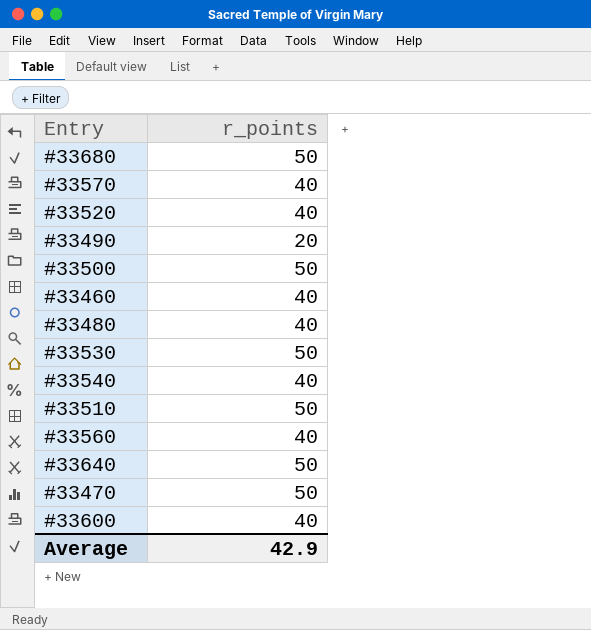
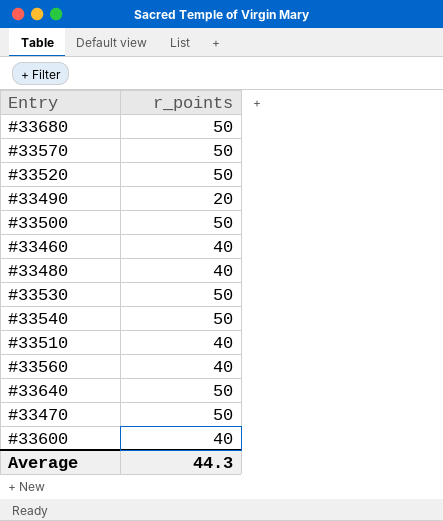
#33570 | r_points: 40 -> 50
#33520 | r_points: 40 -> 50
#33540 | r_points: 40 -> 50
#33510 | r_points: 50 -> 40
Average | r_points: 42.9 -> 44.3

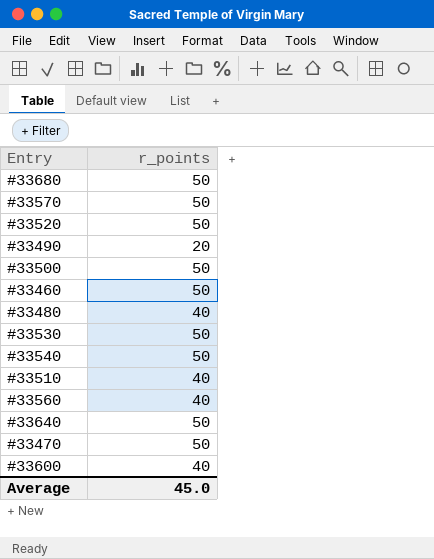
#33460 | r_points: 40 -> 50
Average | r_points: 44.3 -> 45.0

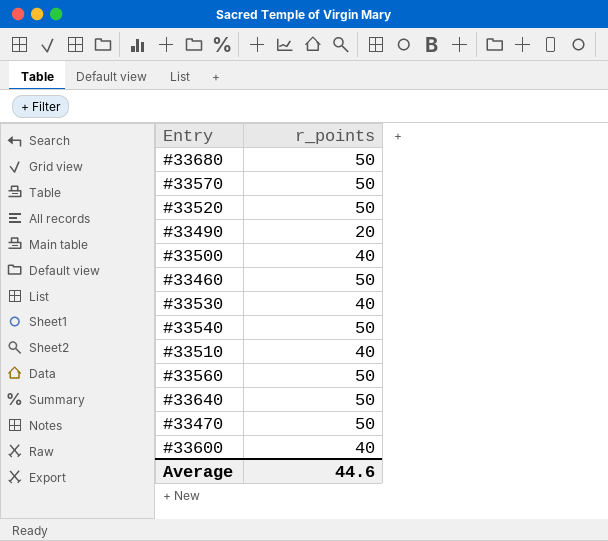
row #33480: 40 -> none
#33500 | r_points: 50 -> 40
#33530 | r_points: 50 -> 40
#33560 | r_points: 40 -> 50
Average | r_points: 45.0 -> 44.6

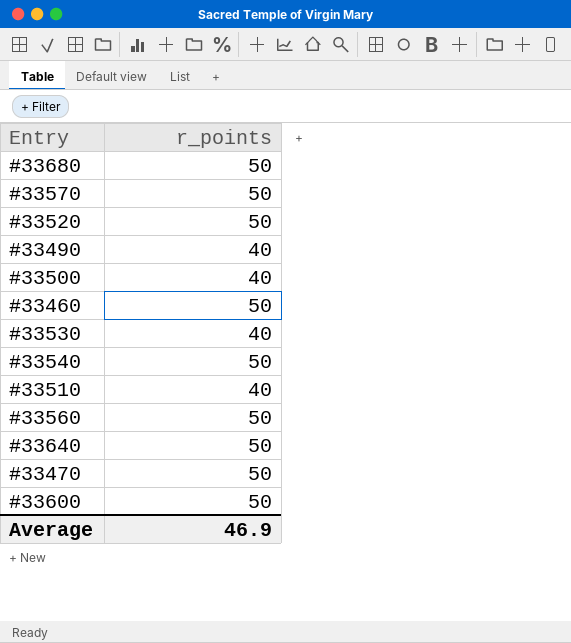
#33490 | r_points: 20 -> 40
#33600 | r_points: 40 -> 50
Average | r_points: 44.6 -> 46.9

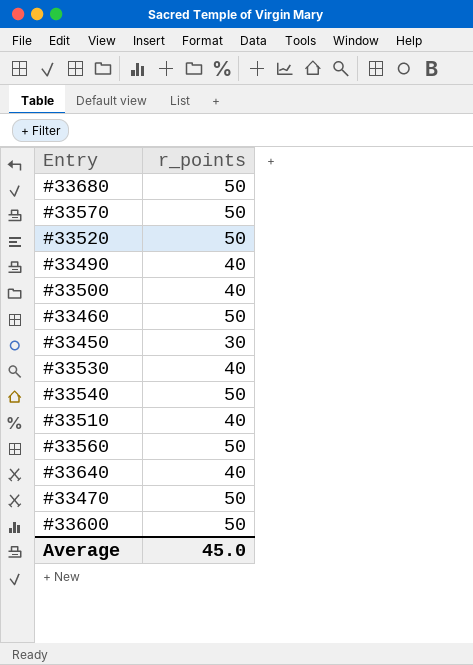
row #33450: none -> 30
#33640 | r_points: 50 -> 40
Average | r_points: 46.9 -> 45.0

